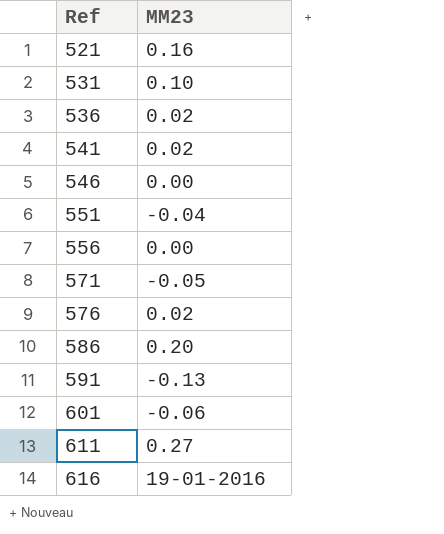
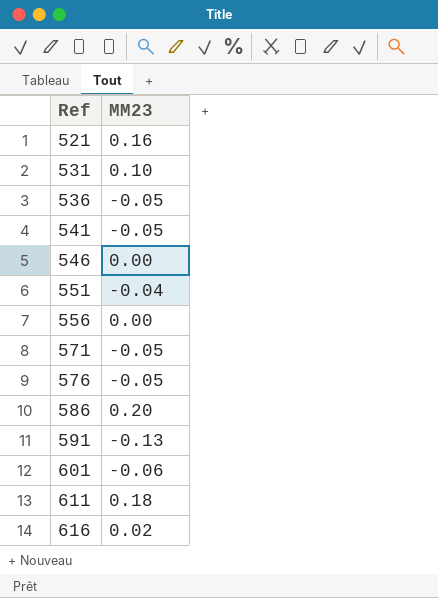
536 | MM23: 0.02 -> -0.05
541 | MM23: 0.02 -> -0.05
576 | MM23: 0.02 -> -0.05
611 | MM23: 0.27 -> 0.18
616 | MM23: 19-01-2016 -> 0.02

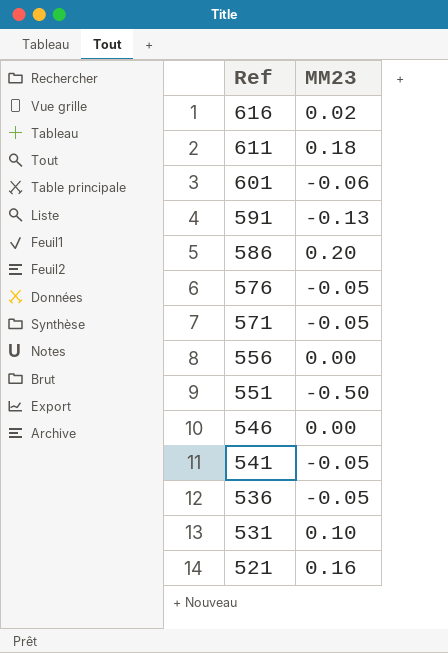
row order: Ref ascending -> Ref descending
551 | MM23: -0.04 -> -0.50

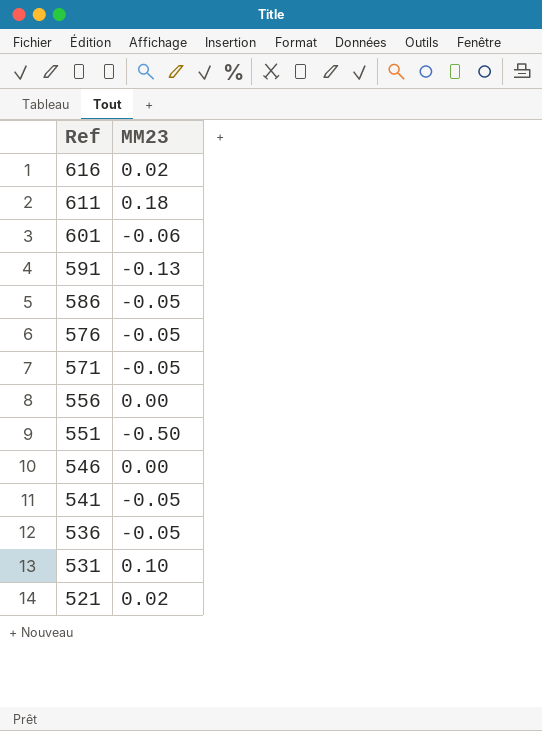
586 | MM23: 0.20 -> -0.05
521 | MM23: 0.16 -> 0.02

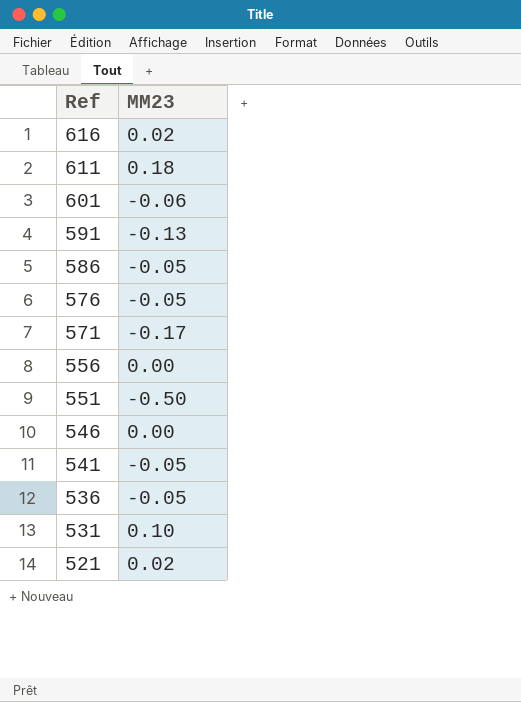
571 | MM23: -0.05 -> -0.17

